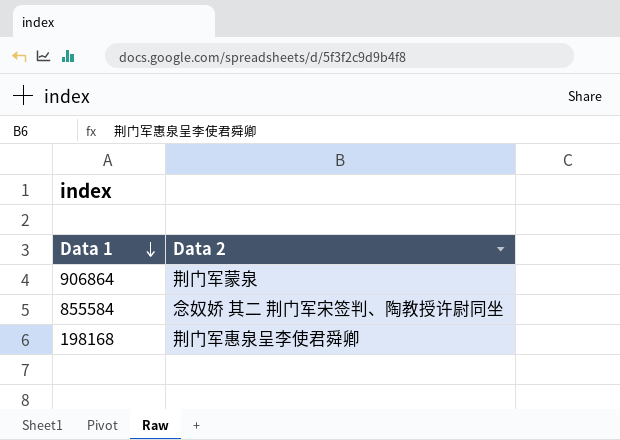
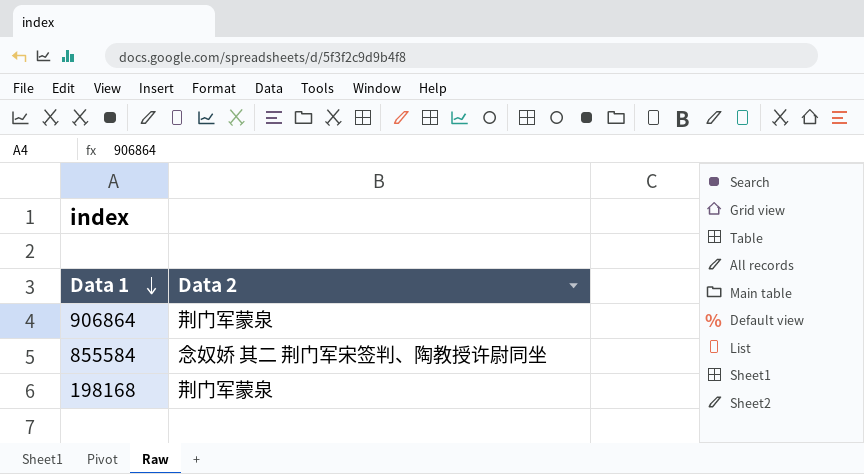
198168 | Data 2: 荆门军惠泉呈李使君舜卿 -> 荆门军蒙泉

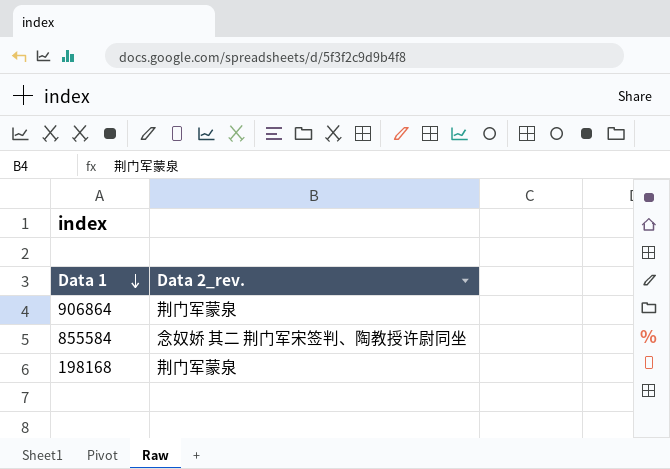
column name: Data 2 -> Data 2_rev.

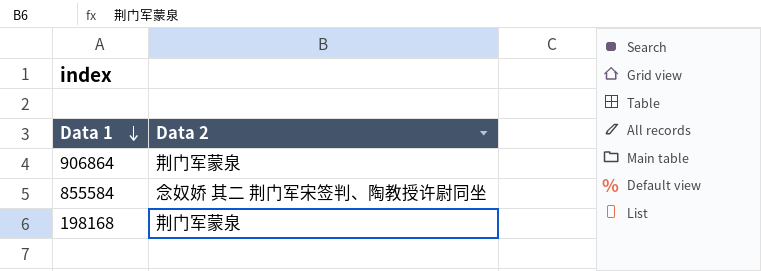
column name: Data 2_rev. -> Data 2

